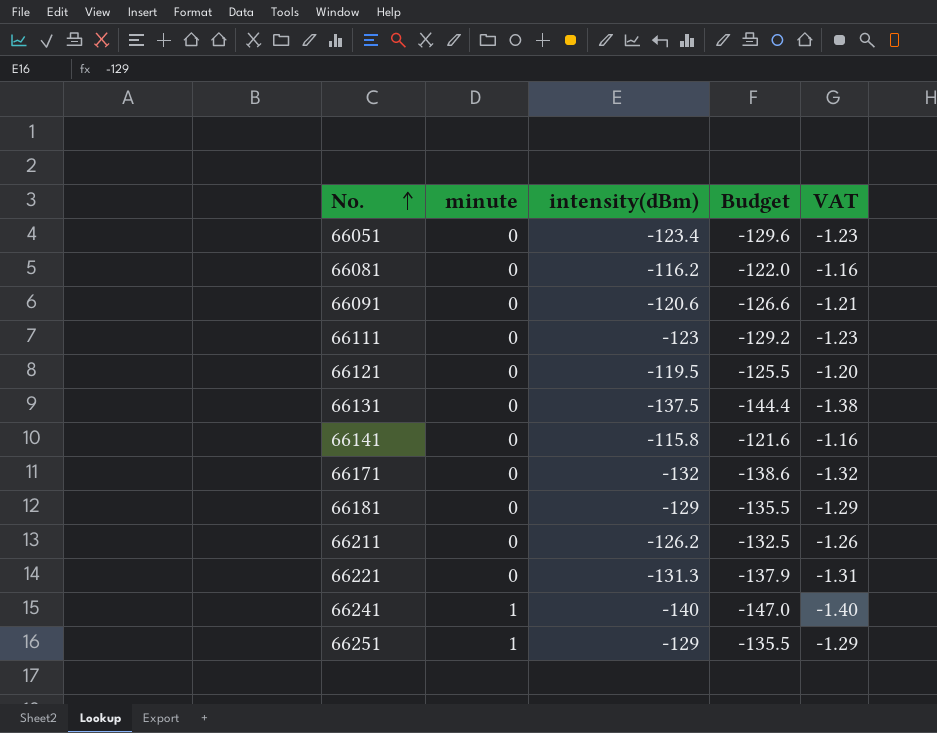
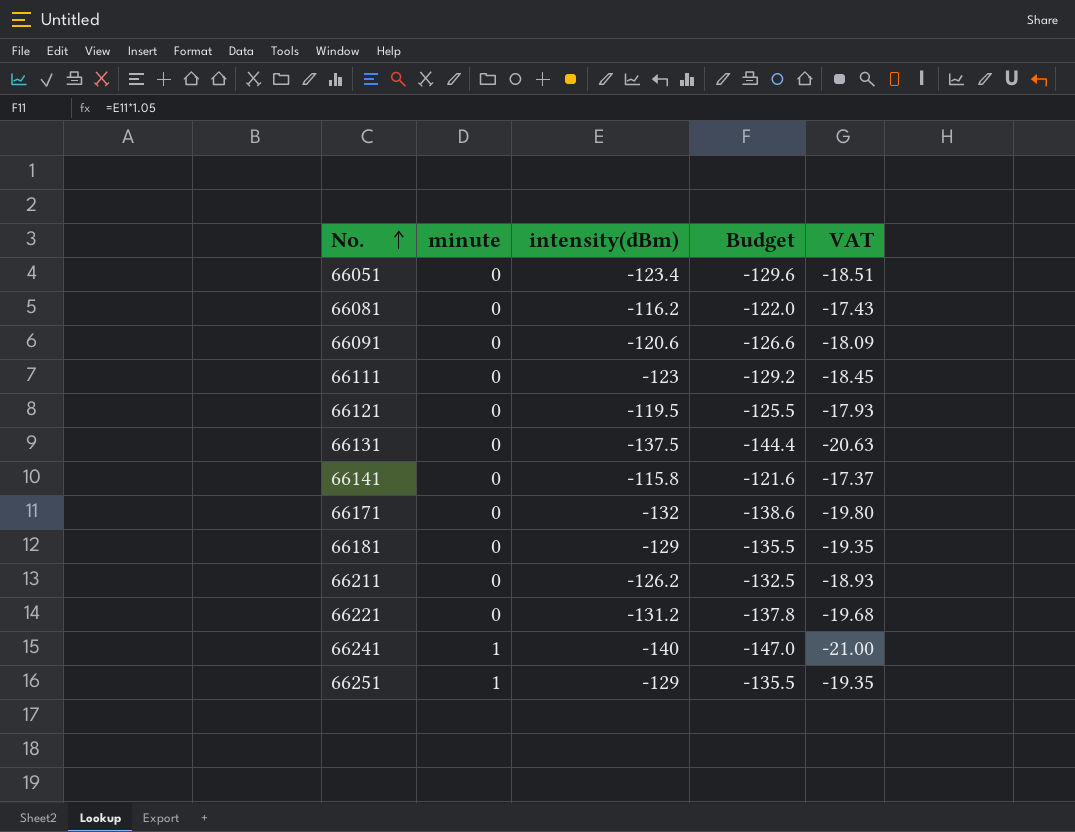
column VAT | formula: [intensity(dBm)] * 0.01 -> [intensity(dBm)] * 0.15
66221 | intensity(dBm): -131.3 -> -131.2
66221 | Budget: -137.9 -> -137.8

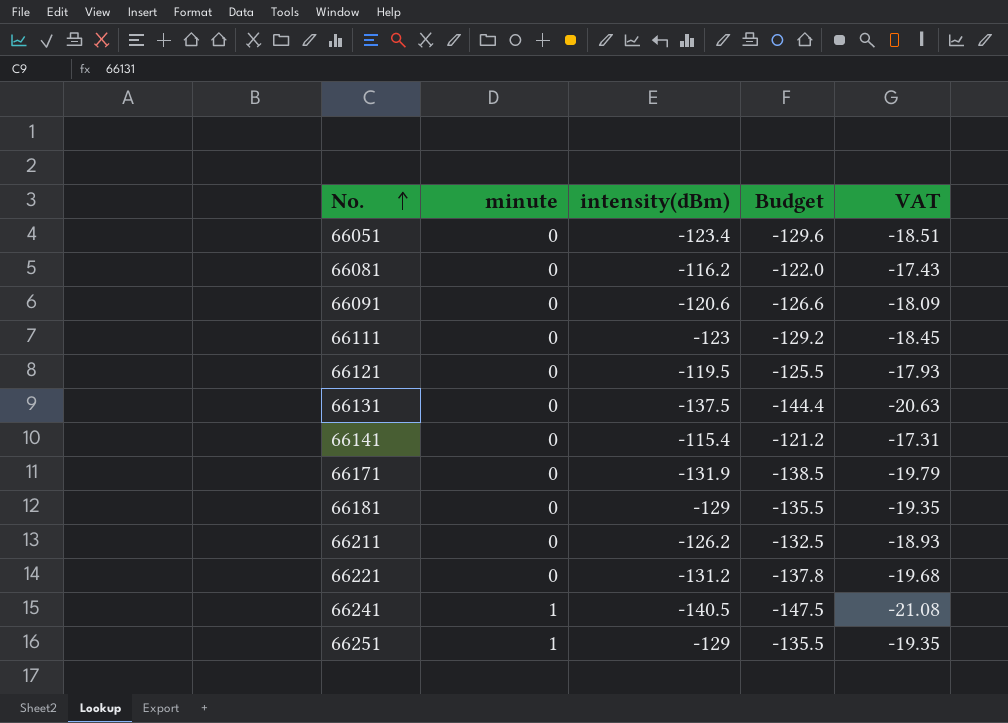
66141 | intensity(dBm): -115.8 -> -115.4
66141 | Budget: -121.6 -> -121.2
66141 | VAT: -17.37 -> -17.31
66171 | intensity(dBm): -132 -> -131.9
66171 | Budget: -138.6 -> -138.5
66171 | VAT: -19.80 -> -19.79
66241 | intensity(dBm): -140 -> -140.5
66241 | Budget: -147.0 -> -147.5
66241 | VAT: -21.00 -> -21.08

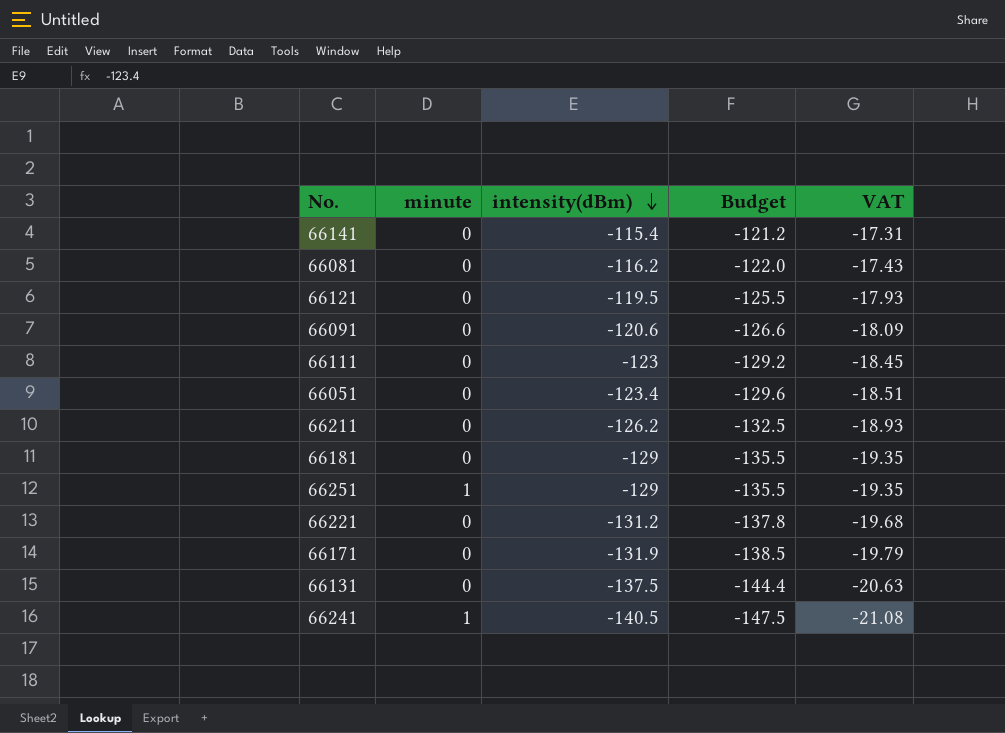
row order: No. ascending -> intensity(dBm) descending

